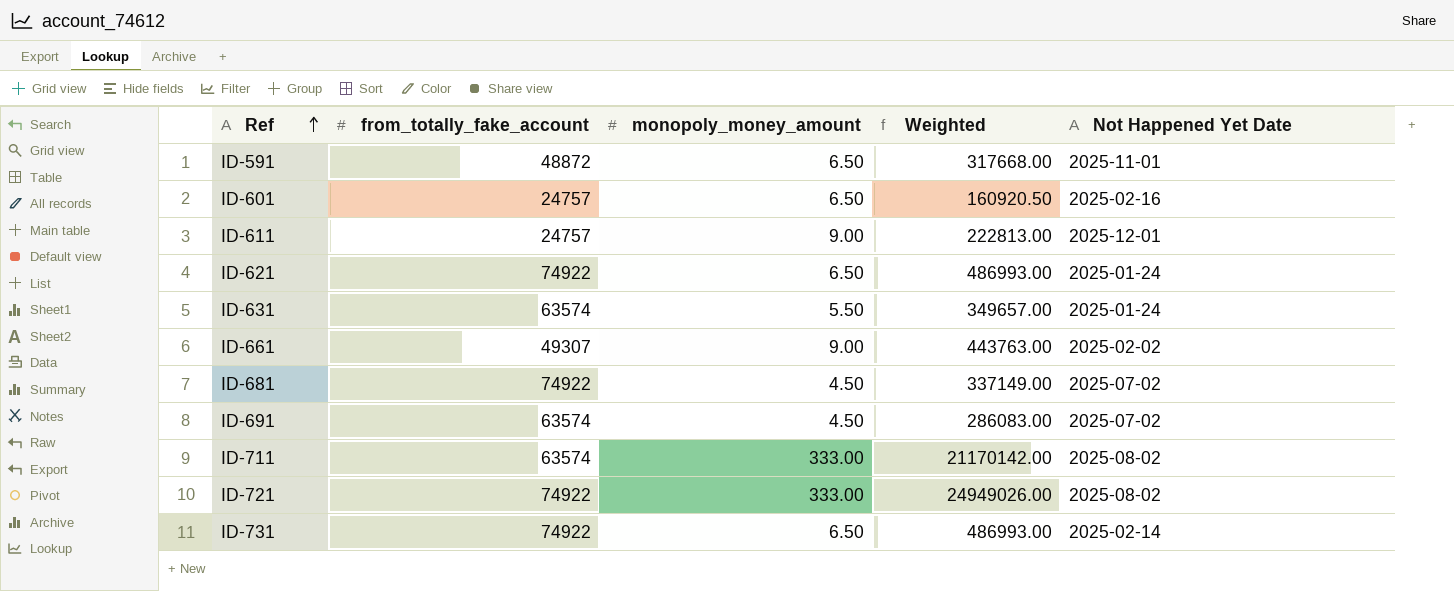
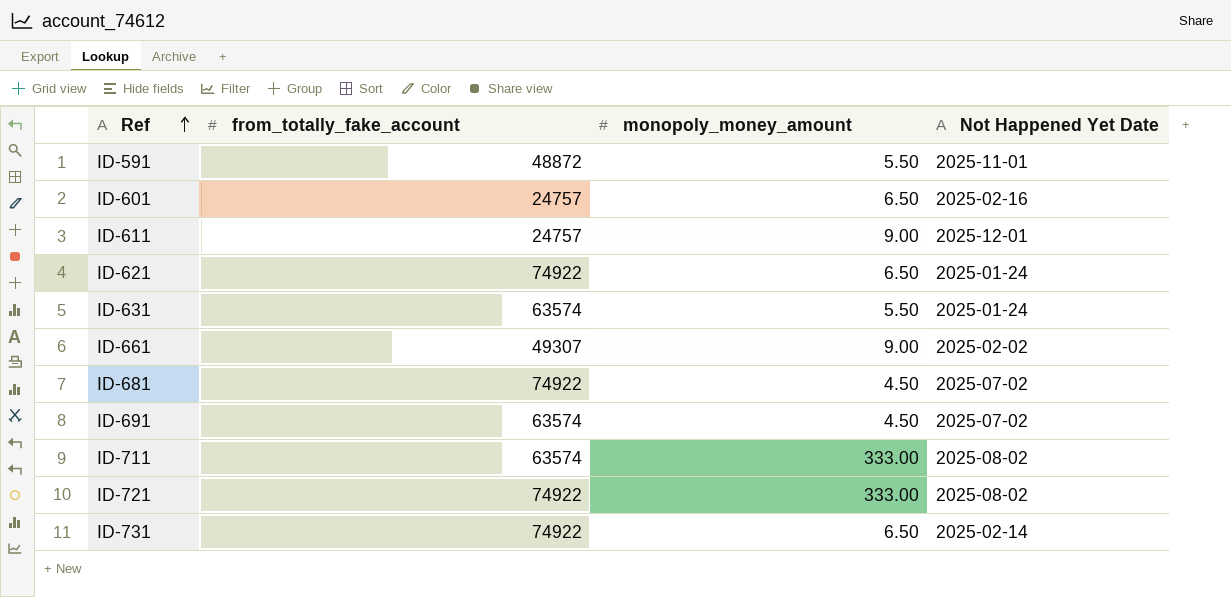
column Weighted | formula: [from_totally_fake_account] * [monopoly_money_amount] -> none
ID-591 | monopoly_money_amount: 6.50 -> 5.50

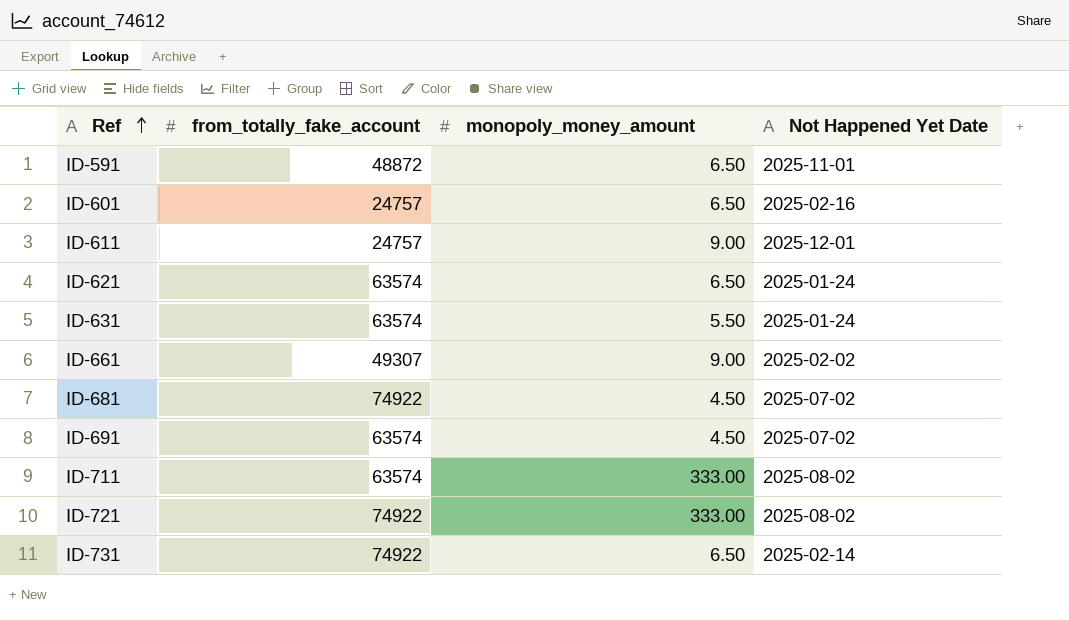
ID-591 | monopoly_money_amount: 5.50 -> 6.50
ID-621 | from_totally_fake_account: 74922 -> 63574

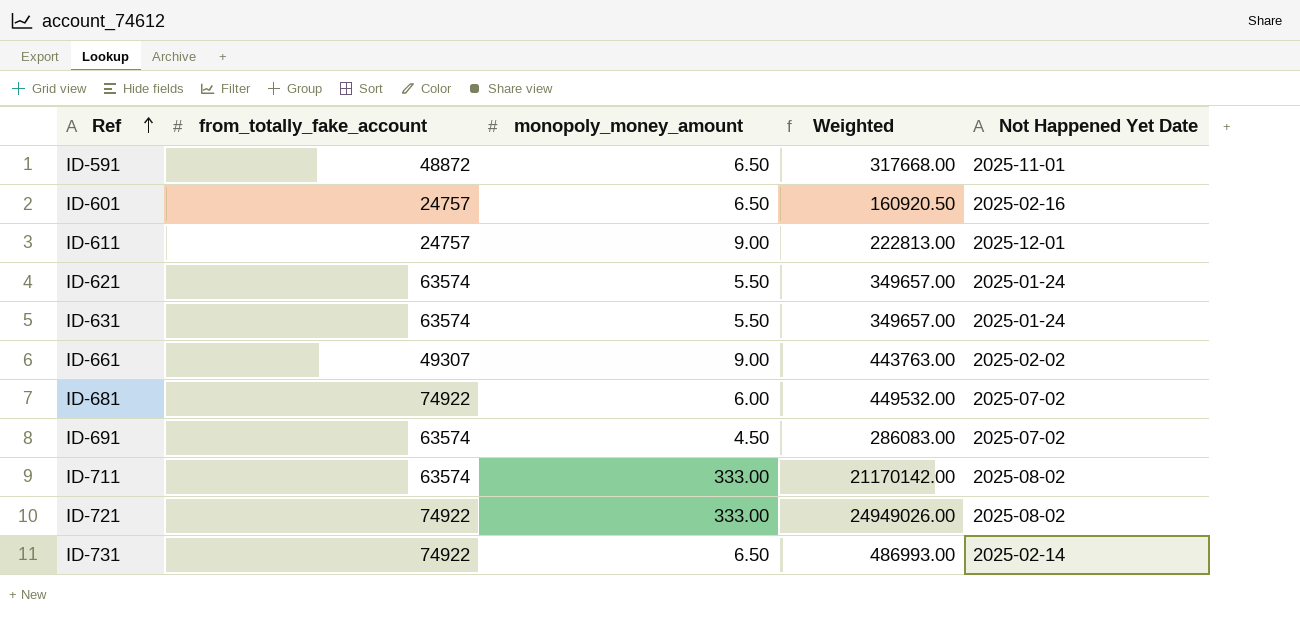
column Weighted | formula: none -> [from_totally_fake_account] * [monopoly_money_amount]
ID-621 | monopoly_money_amount: 6.50 -> 5.50
ID-681 | monopoly_money_amount: 4.50 -> 6.00

